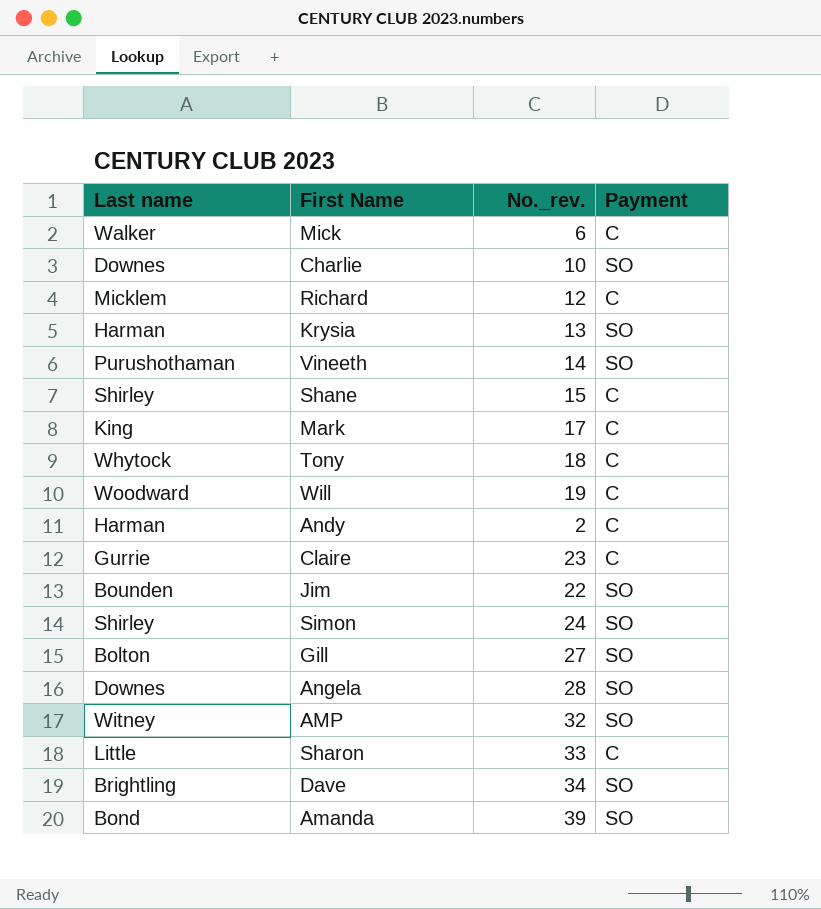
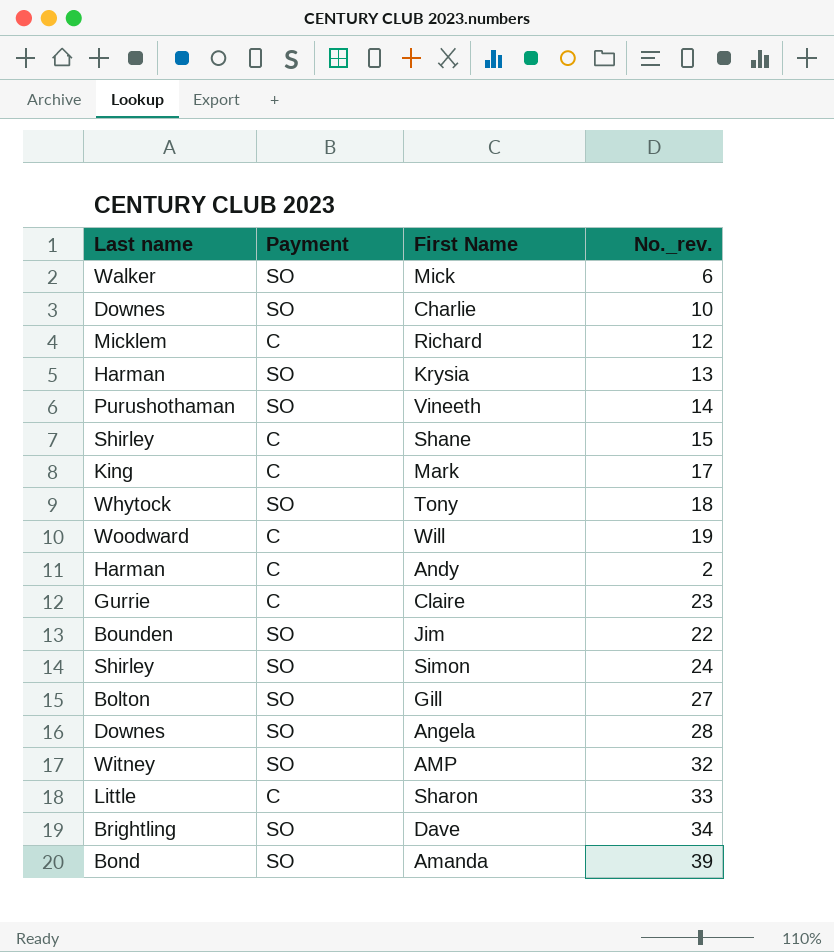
column Payment | position: 4 -> 2
Mick | Payment: C -> SO
Tony | Payment: C -> SO

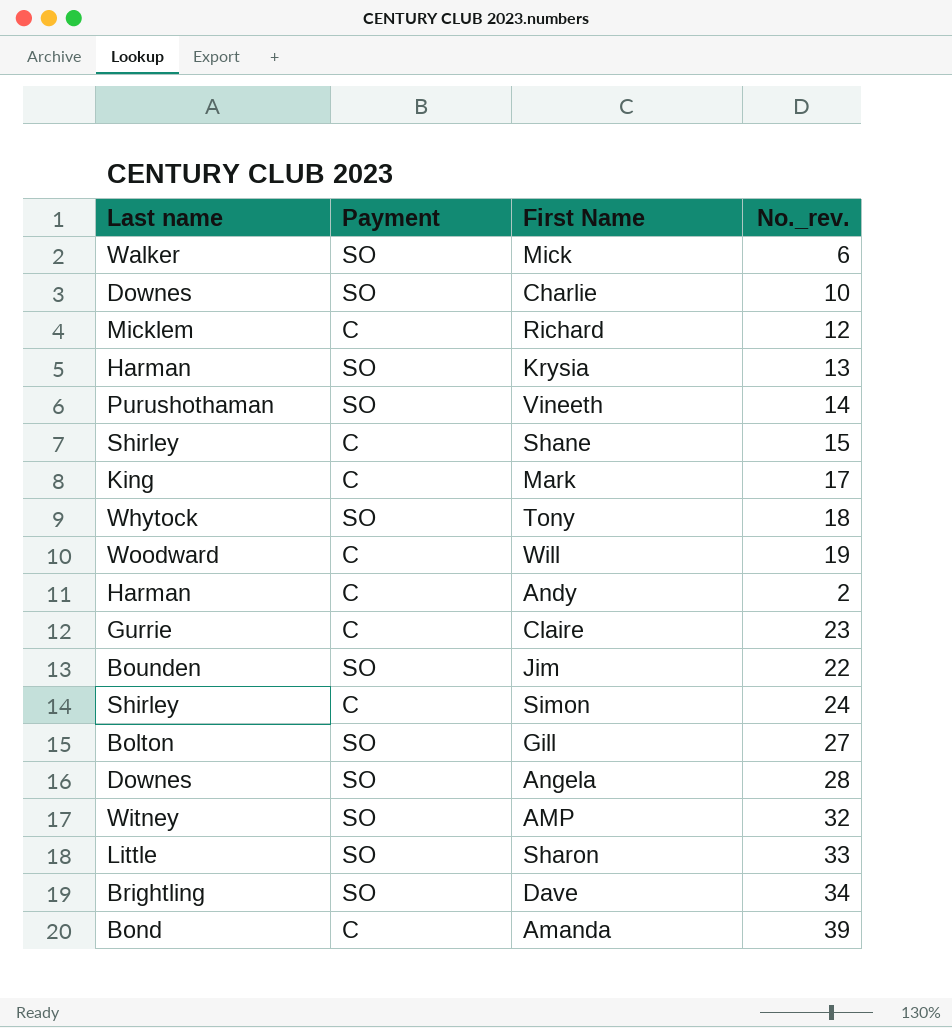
Simon | Payment: SO -> C
Sharon | Payment: C -> SO
Amanda | Payment: SO -> C

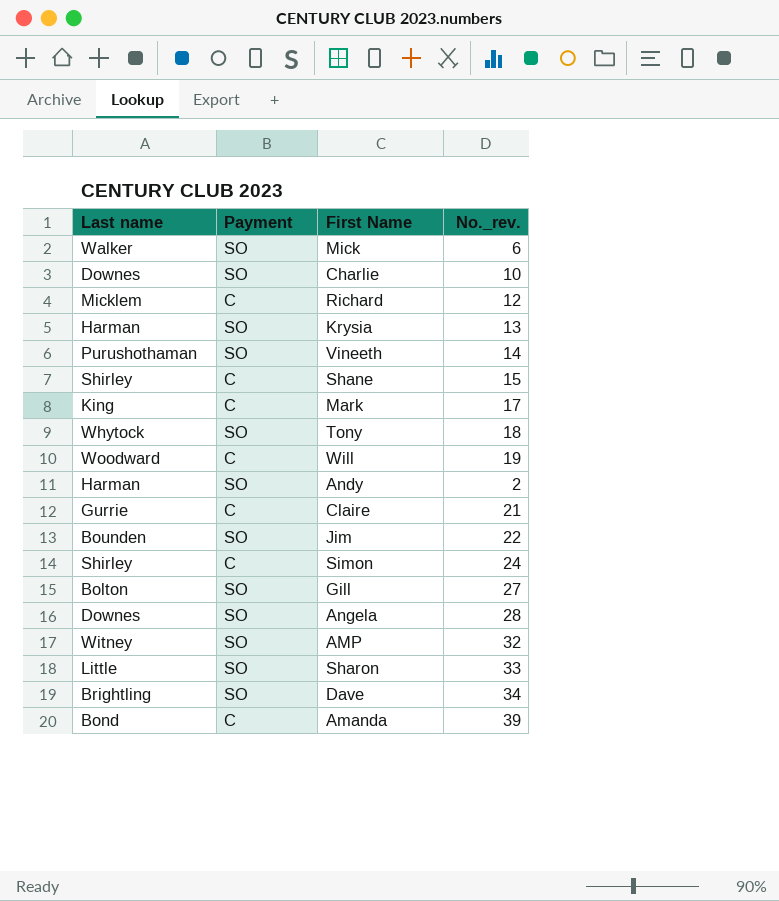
Andy | Payment: C -> SO
Claire | No._rev.: 23 -> 21

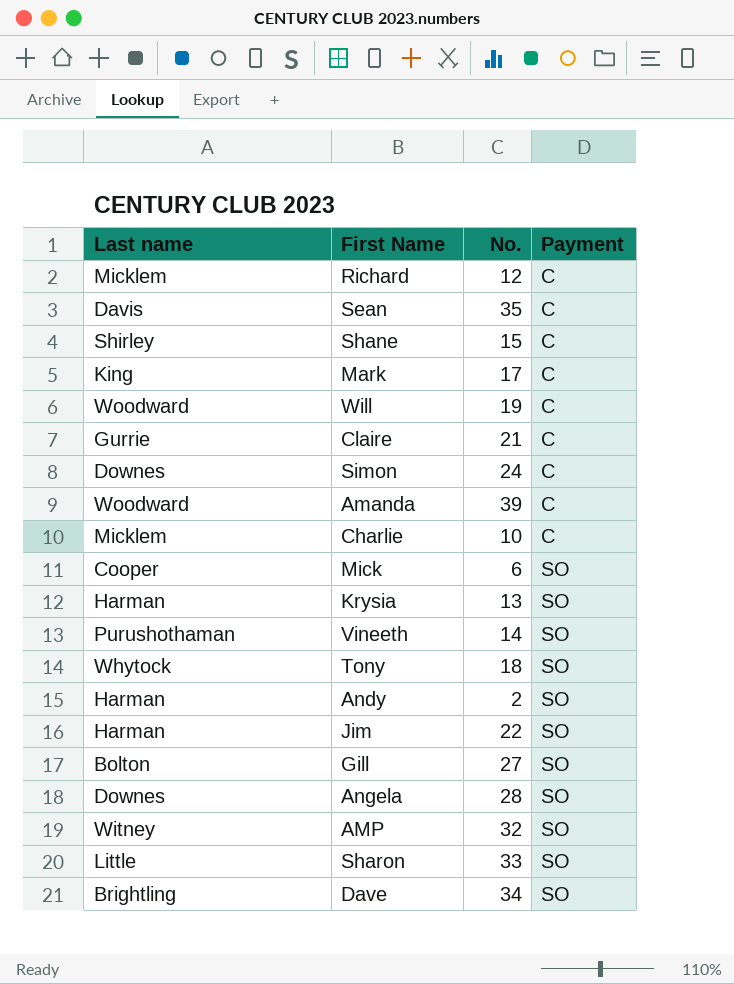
row order: none -> Payment ascending
column name: No._rev. -> No.
column Payment | position: 2 -> 4
row Sean: none -> Davis | 35 | C
Simon | Last name: Shirley -> Downes
Amanda | Last name: Bond -> Woodward
Charlie | Last name: Downes -> Micklem
Charlie | Payment: SO -> C
Mick | Last name: Walker -> Cooper
Jim | Last name: Bounden -> Harman

